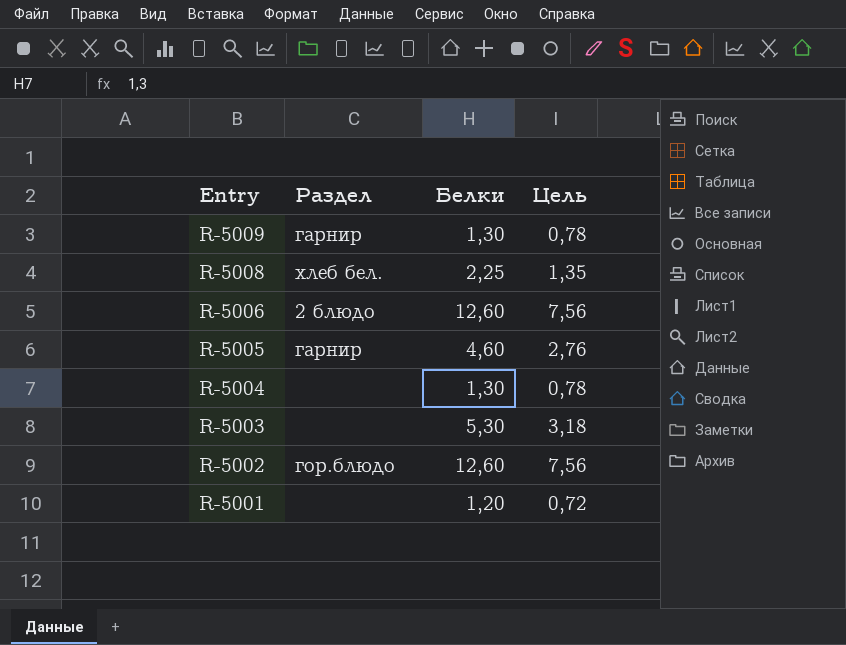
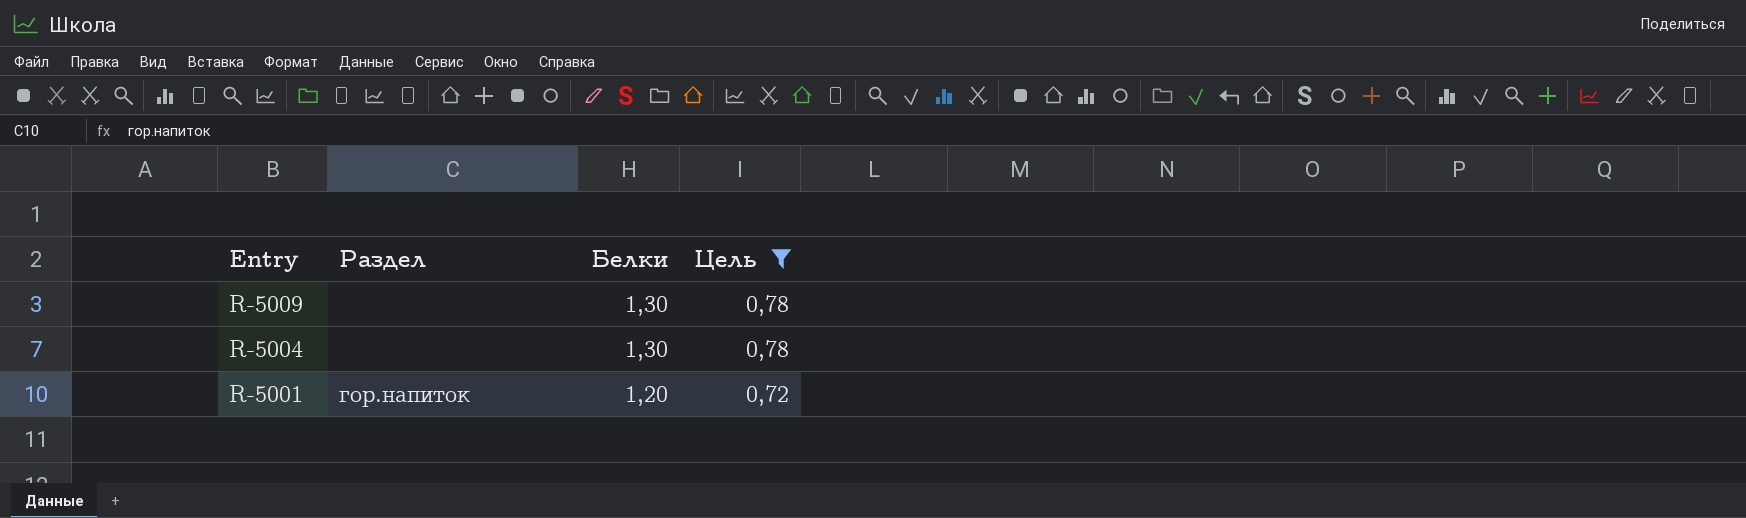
filter: none -> Цель <= 0,78
R-5009 | Раздел: гарнир -> none
R-5001 | Раздел: none -> гор.напиток

